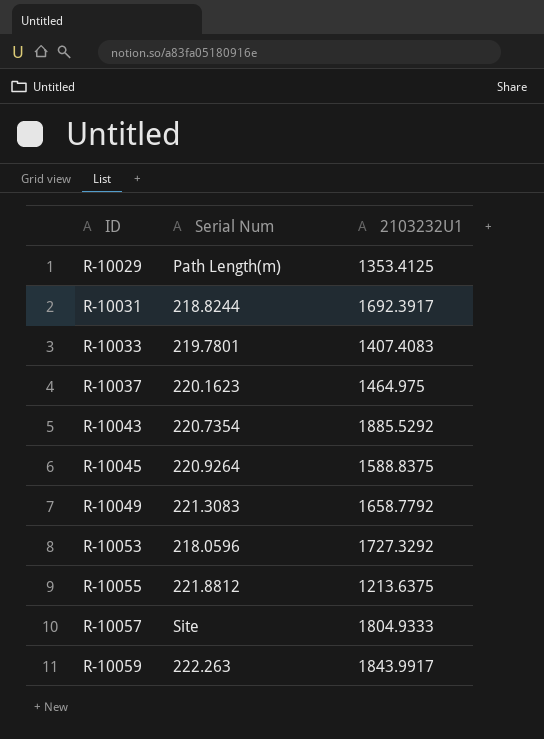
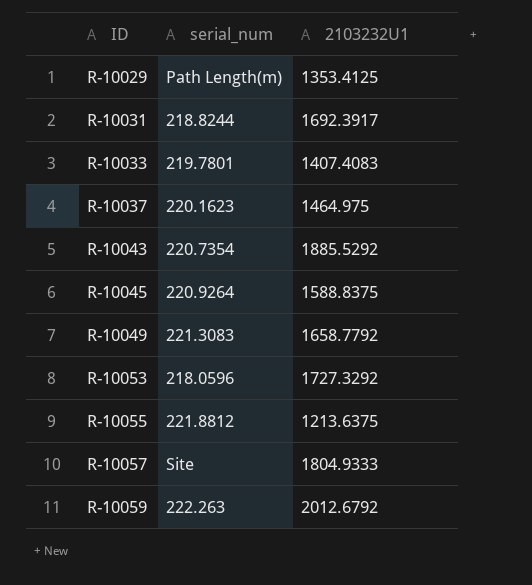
column name: Serial Num -> serial_num
R-10059 | 2103232U1: 1843.9917 -> 2012.6792

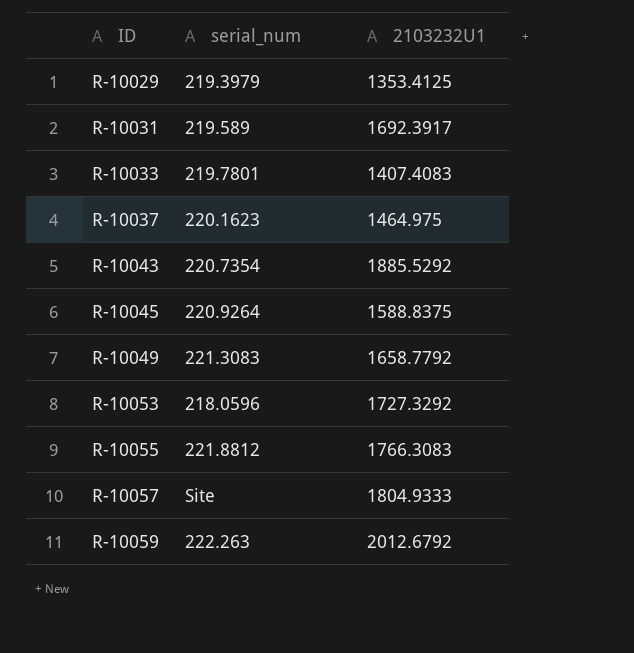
R-10029 | serial_num: Path Length(m) -> 219.3979
R-10031 | serial_num: 218.8244 -> 219.589
R-10055 | 2103232U1: 1213.6375 -> 1766.3083

